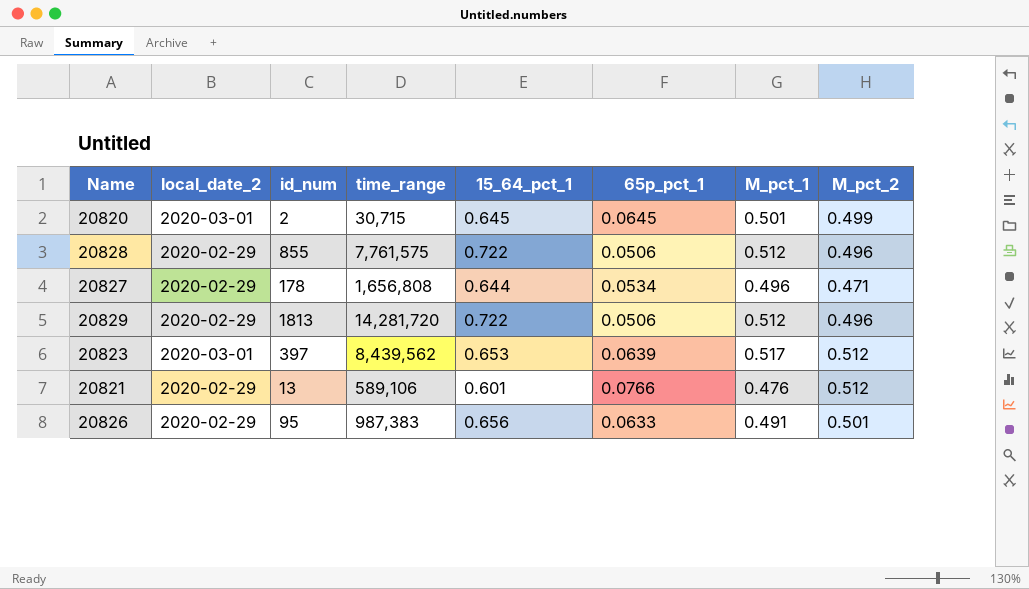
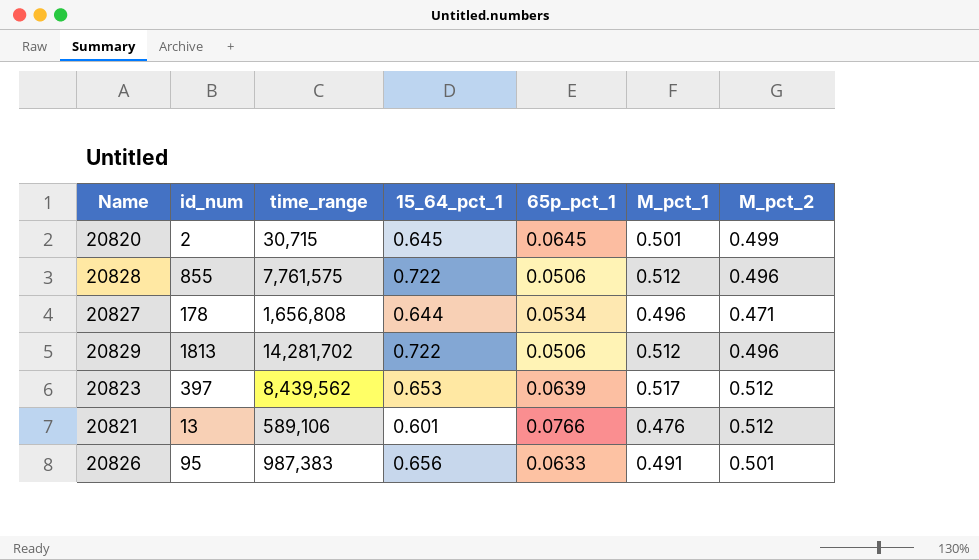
column local_date_2 | position: 2 -> none
20829 | time_range: 14,281,720 -> 14,281,702

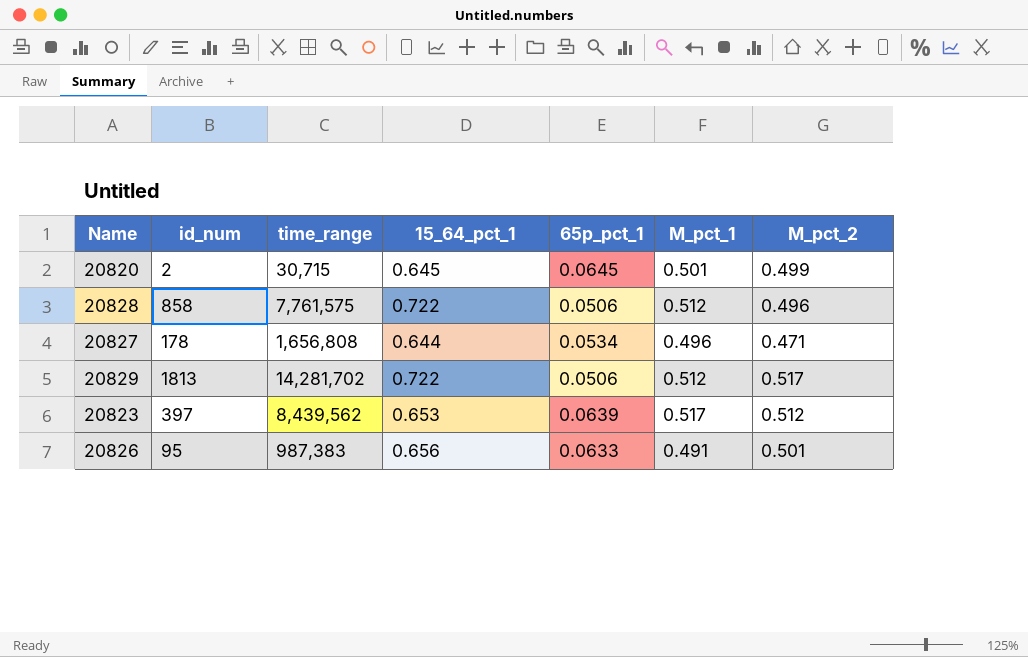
row 20821: 13 | 589,106 | 0.601 | 0.0766 | 0.476 | 0.512 -> none
20828 | id_num: 855 -> 858
20829 | M_pct_2: 0.496 -> 0.517

